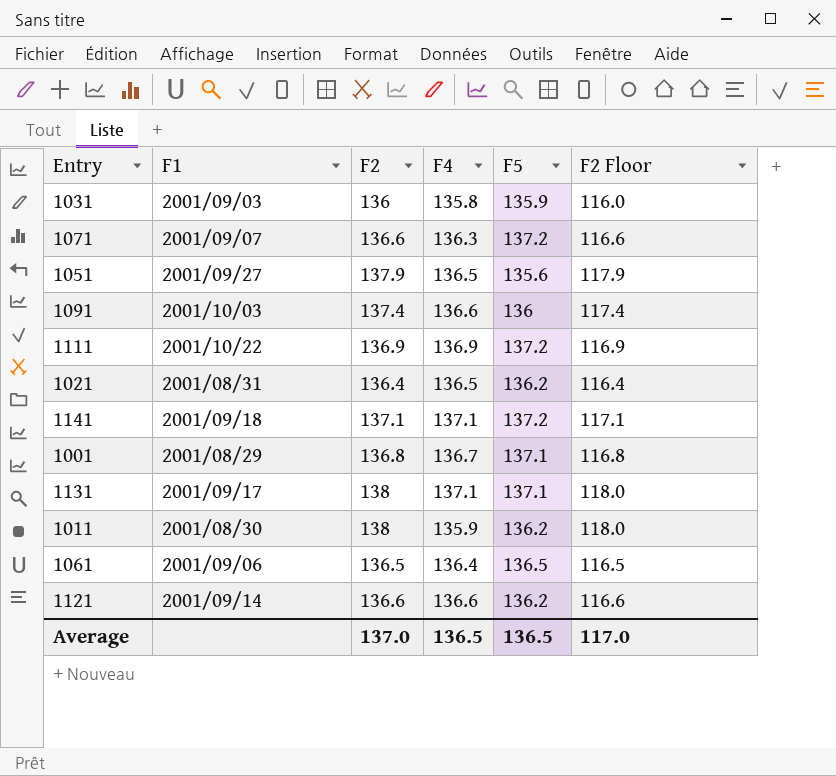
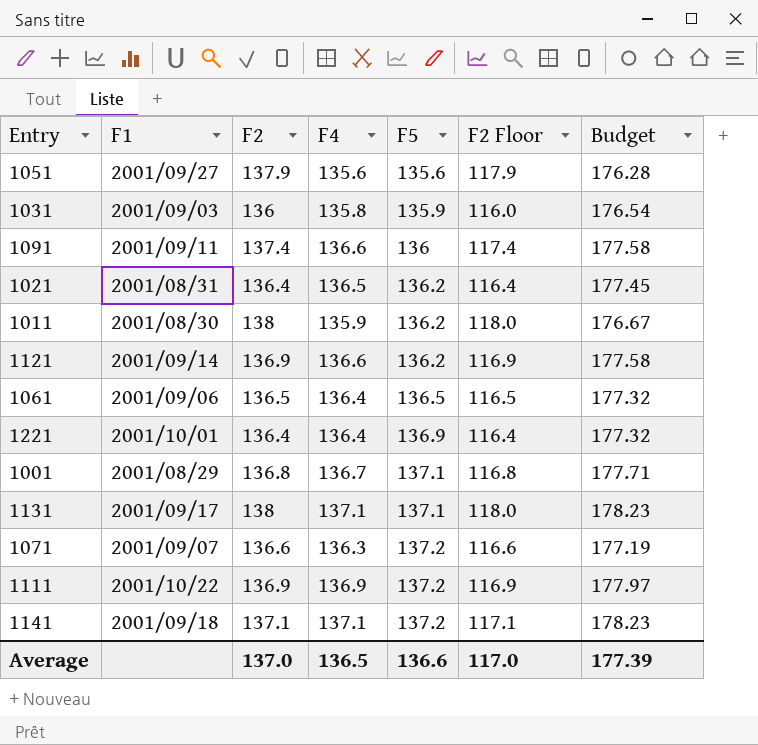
row order: none -> F5 ascending
column Budget | formula: none -> [F4] * 1.3
1051 | F4: 136.5 -> 135.6
1091 | F1: 2001/10/03 -> 2001/09/11
1121 | F2: 136.6 -> 136.9
1121 | F2 Floor: 116.6 -> 116.9
row 1221: none -> 2001/10/01 | 136.4 | 136.4 | 136.9 | 116.4 | 177.32
Average | F5: 136.5 -> 136.6

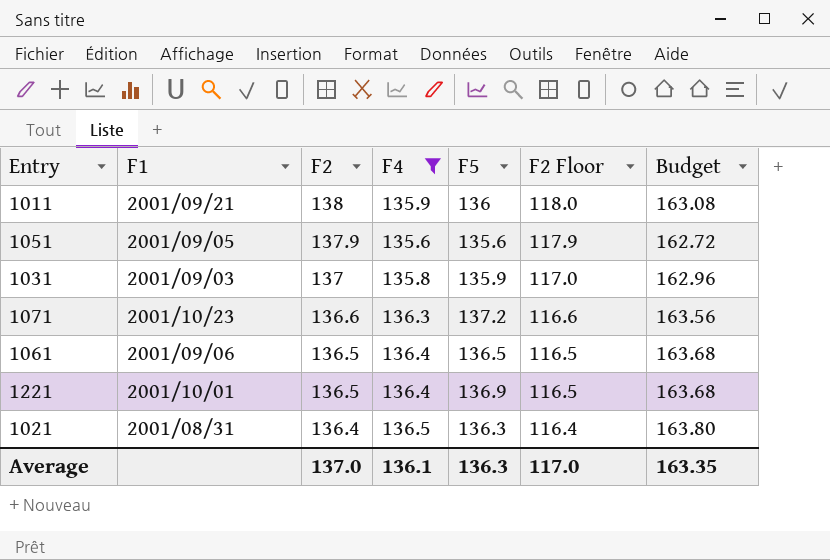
filter: none -> F4 <= 136.5
row order: F5 ascending -> F2 descending
column Budget | formula: [F4] * 1.3 -> [F4] * 1.2
1011 | F1: 2001/08/30 -> 2001/09/21
1011 | F5: 136.2 -> 136
1051 | F1: 2001/09/27 -> 2001/09/05
1031 | F2: 136 -> 137
1031 | F2 Floor: 116.0 -> 117.0
1071 | F1: 2001/09/07 -> 2001/10/23
1221 | F2: 136.4 -> 136.5
1221 | F2 Floor: 116.4 -> 116.5
1021 | F5: 136.2 -> 136.3
Average | F4: 136.5 -> 136.1
Average | F5: 136.6 -> 136.3
Average | Budget: 177.39 -> 163.35

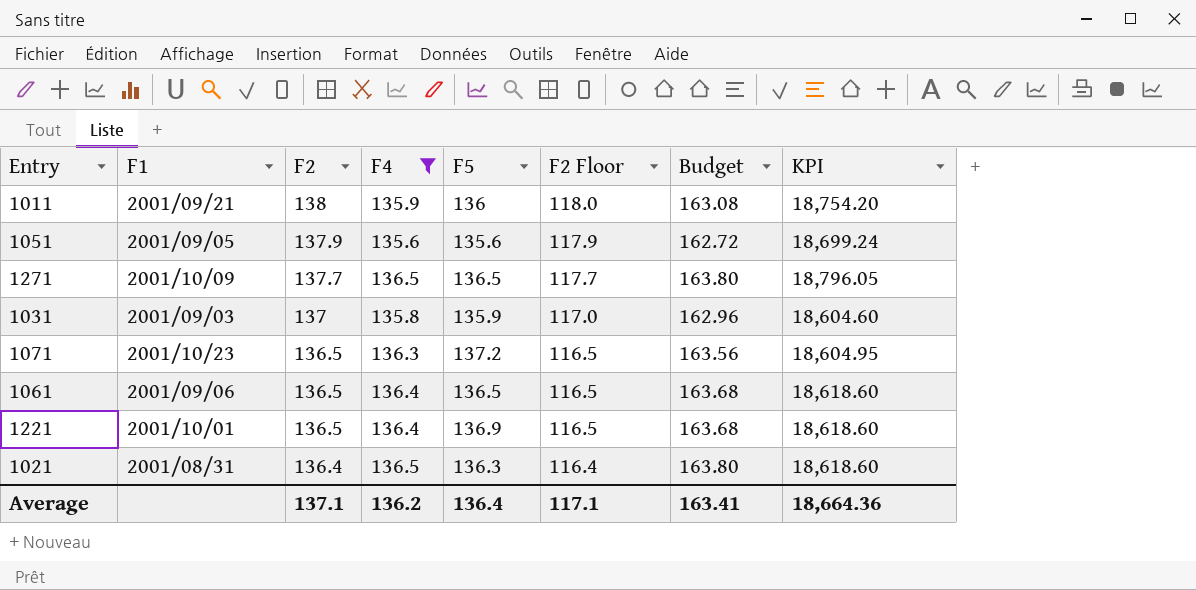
column KPI | formula: none -> [F2] * [F4]
row 1271: none -> 2001/10/09 | 137.7 | 136.5 | 136.5 | 117.7 | 163.80 | 18,796.05
1071 | F2: 136.6 -> 136.5
1071 | F2 Floor: 116.6 -> 116.5
Average | F2: 137.0 -> 137.1
Average | F4: 136.1 -> 136.2
Average | F5: 136.3 -> 136.4
Average | F2 Floor: 117.0 -> 117.1
Average | Budget: 163.35 -> 163.41

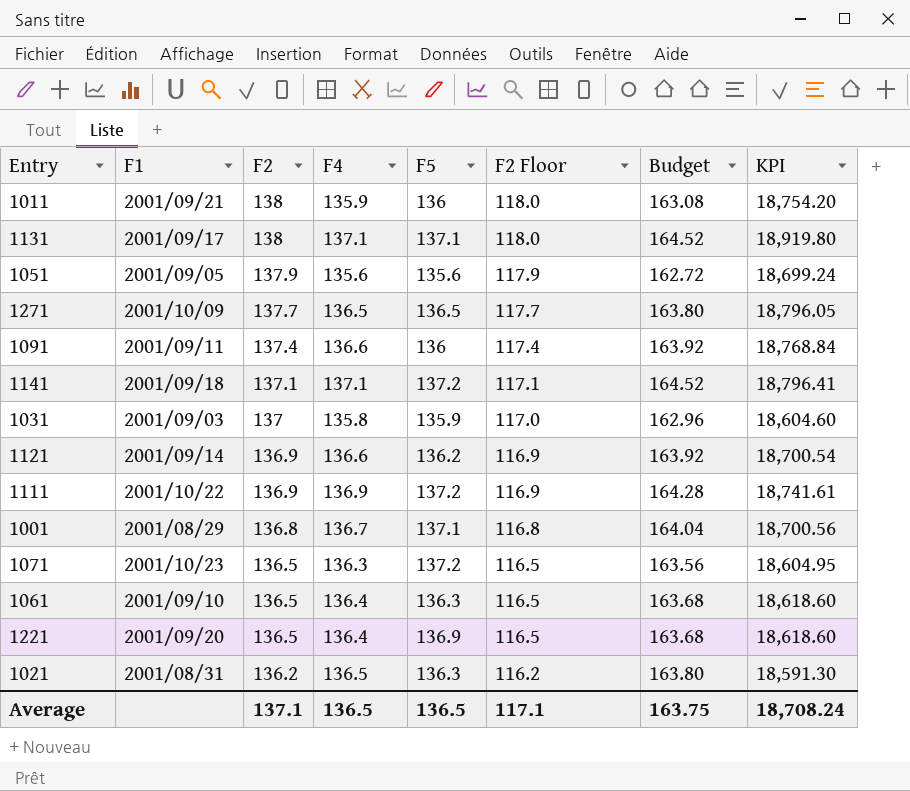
filter: F4 <= 136.5 -> none
1061 | F1: 2001/09/06 -> 2001/09/10
1061 | F5: 136.5 -> 136.3
1221 | F1: 2001/10/01 -> 2001/09/20
1021 | F2: 136.4 -> 136.2
1021 | F2 Floor: 116.4 -> 116.2
1021 | KPI: 18,618.60 -> 18,591.30
Average | F4: 136.2 -> 136.5
Average | F5: 136.4 -> 136.5
Average | Budget: 163.41 -> 163.75
Average | KPI: 18,664.36 -> 18,708.24

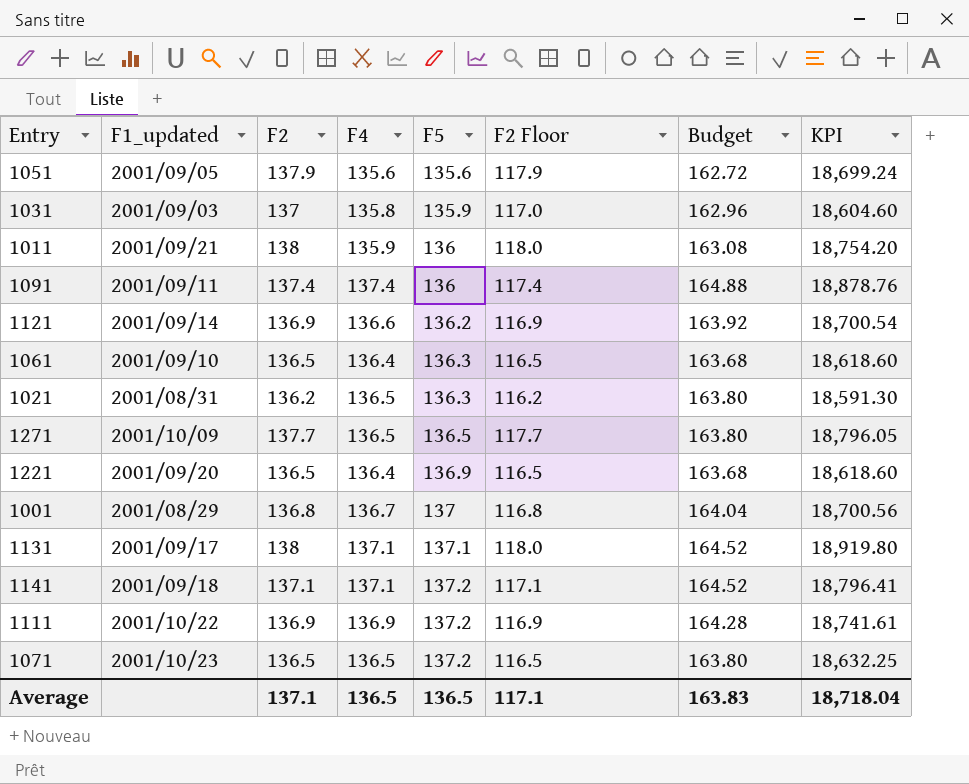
row order: F2 descending -> F5 ascending
column name: F1 -> F1_updated
1091 | F4: 136.6 -> 137.4
1091 | Budget: 163.92 -> 164.88
1091 | KPI: 18,768.84 -> 18,878.76
1001 | F5: 137.1 -> 137
1071 | F4: 136.3 -> 136.5
1071 | Budget: 163.56 -> 163.80
1071 | KPI: 18,604.95 -> 18,632.25
Average | Budget: 163.75 -> 163.83
Average | KPI: 18,708.24 -> 18,718.04

